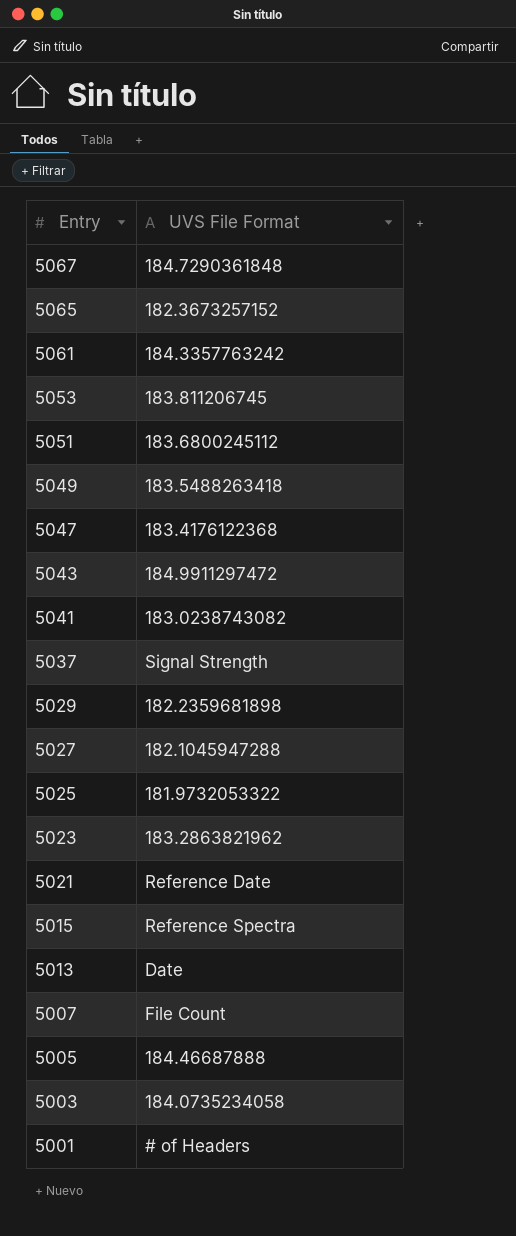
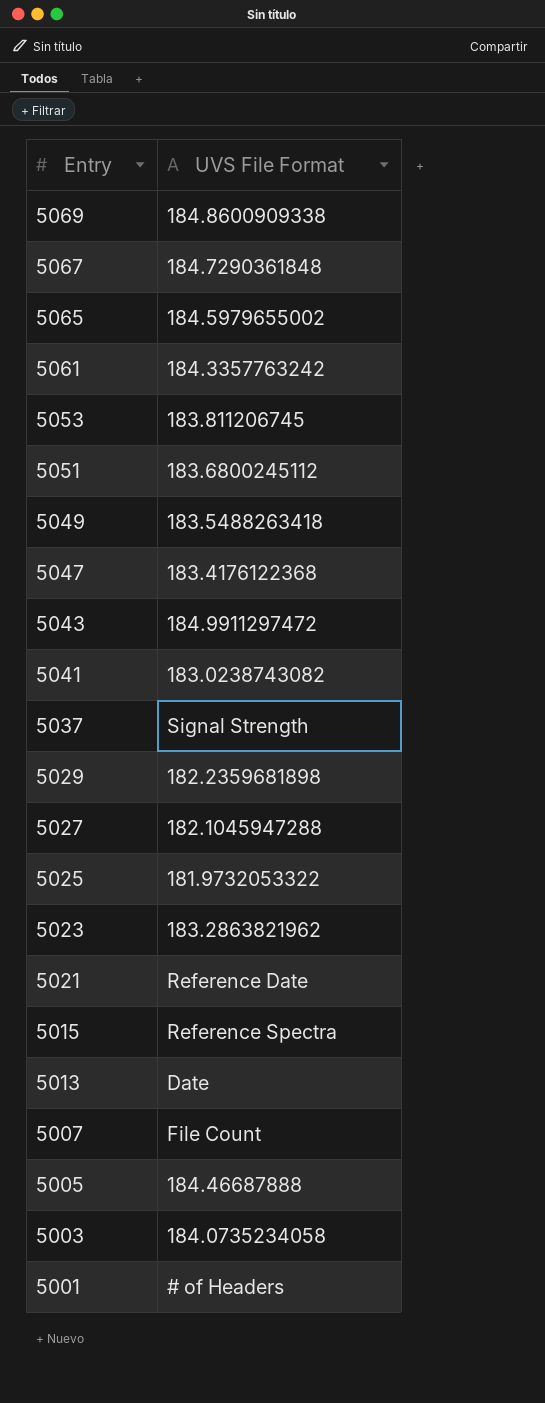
row 5069: none -> 184.8600909338
5065 | UVS File Format: 182.3673257152 -> 184.5979655002

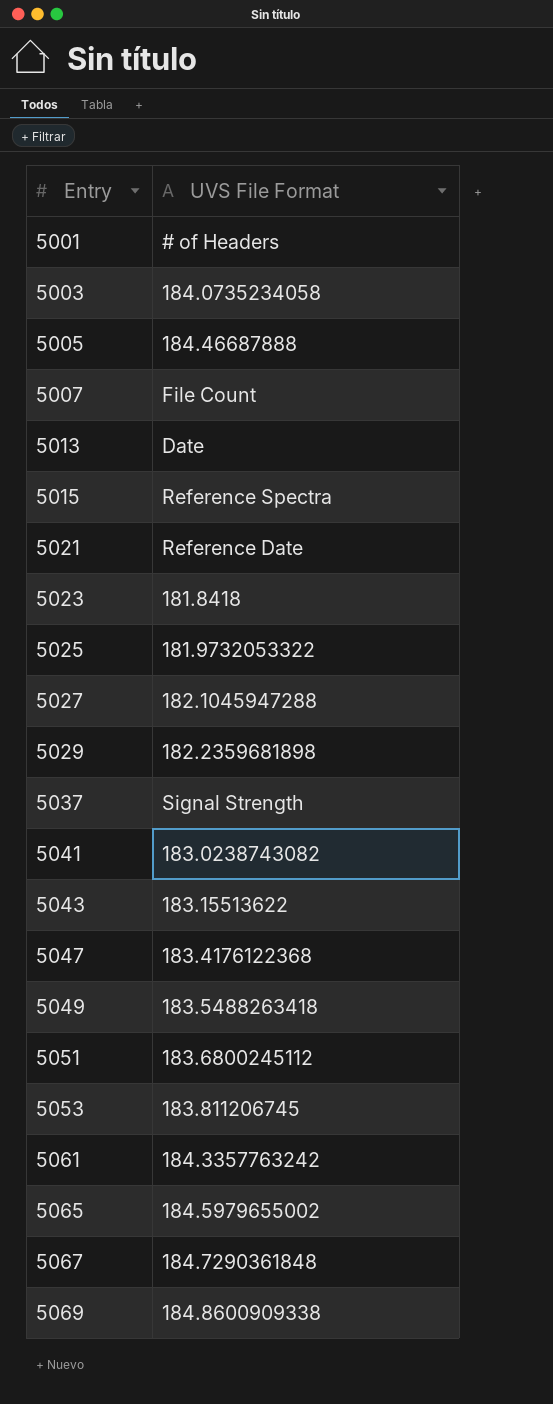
row order: Entry descending -> Entry ascending
5023 | UVS File Format: 183.2863821962 -> 181.8418
5043 | UVS File Format: 184.9911297472 -> 183.15513622

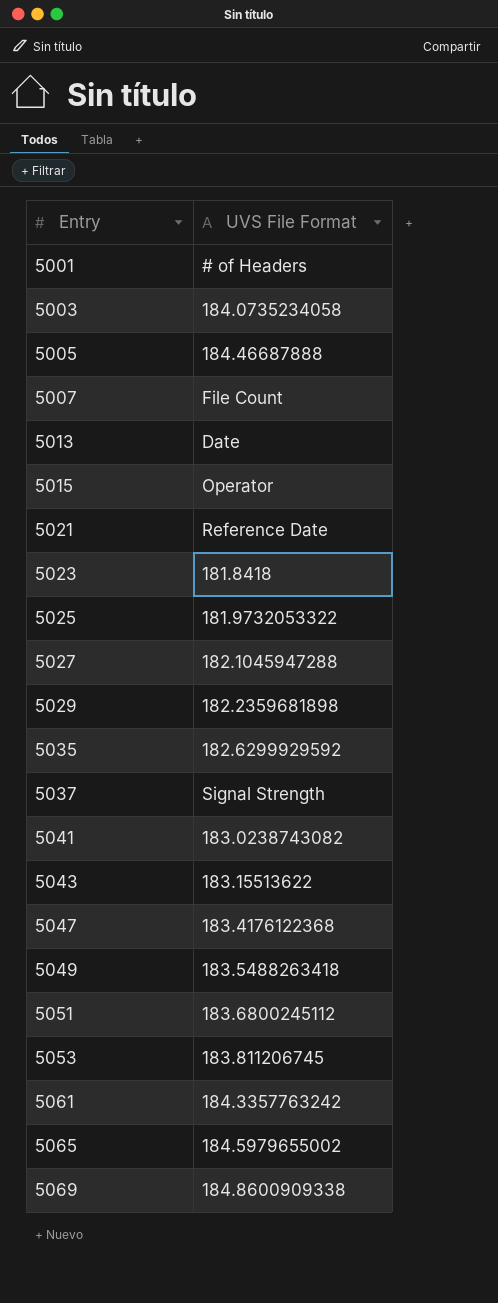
row 5067: 184.7290361848 -> none
5015 | UVS File Format: Reference Spectra -> Operator
row 5035: none -> 182.6299929592

